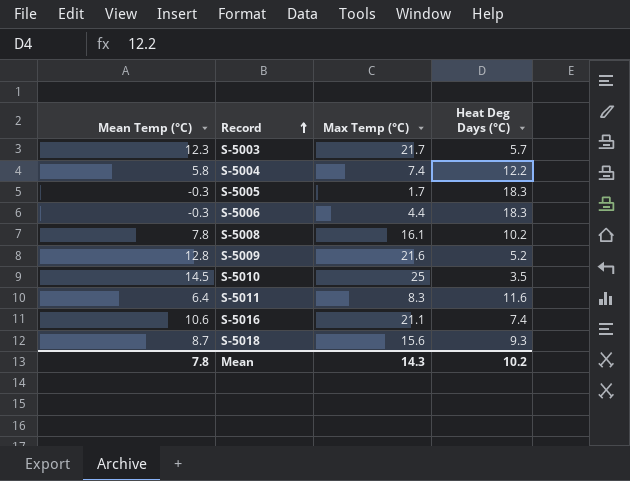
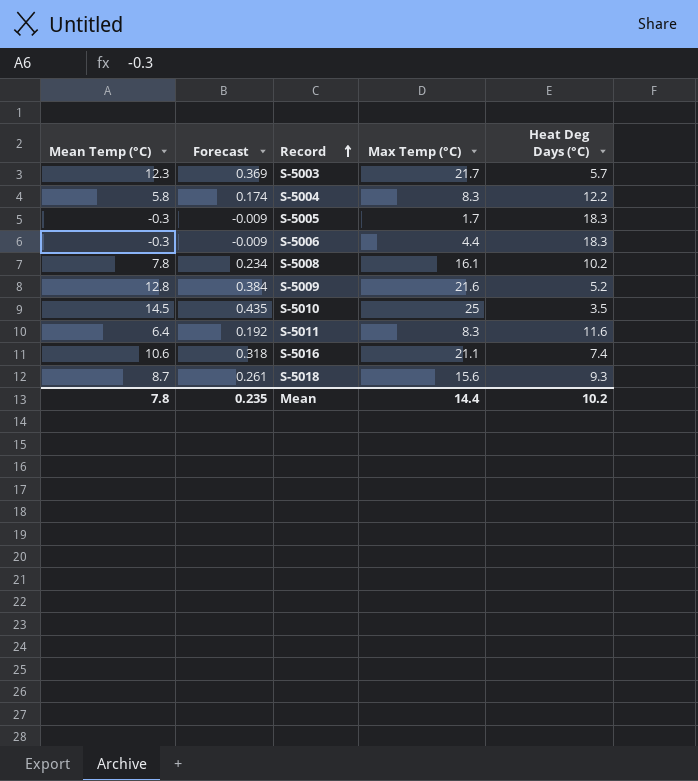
column Forecast | formula: none -> [Mean Temp (°C)] * 0.03
S-5004 | Max Temp (°C): 7.4 -> 8.3
Mean | Max Temp (°C): 14.3 -> 14.4

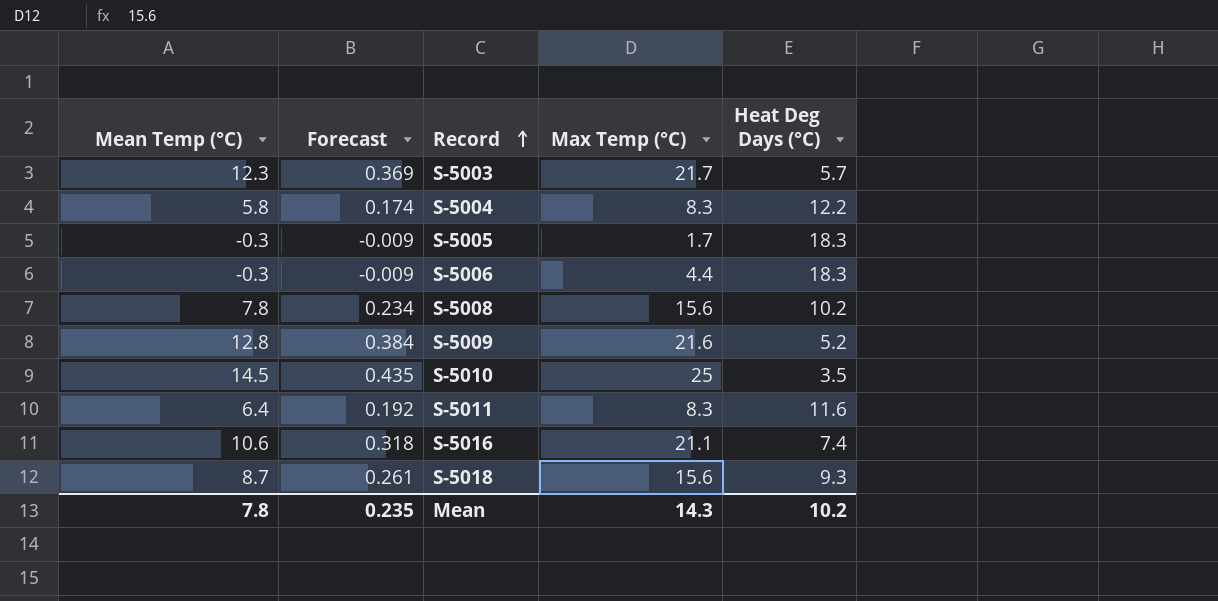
S-5008 | Max Temp (°C): 16.1 -> 15.6
Mean | Max Temp (°C): 14.4 -> 14.3

